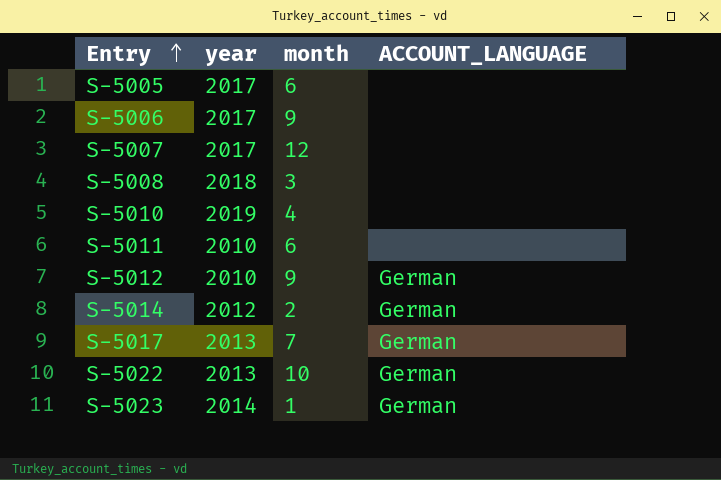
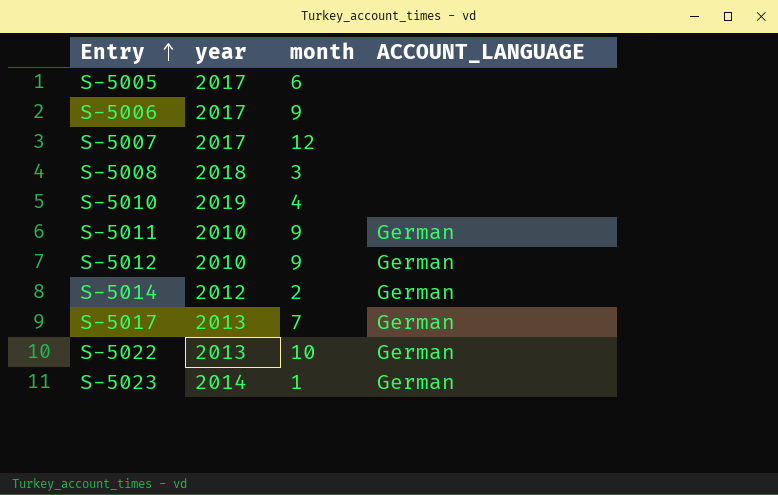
S-5011 | month: 6 -> 9
S-5011 | ACCOUNT_LANGUAGE: none -> German

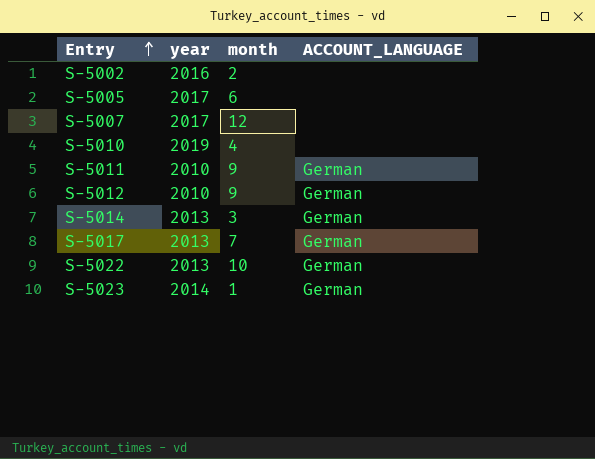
row S-5006: 2017 | 9 | none -> none
row S-5008: 2018 | 3 | none -> none
row S-5002: none -> 2016 | 2 | none
S-5014 | year: 2012 -> 2013
S-5014 | month: 2 -> 3

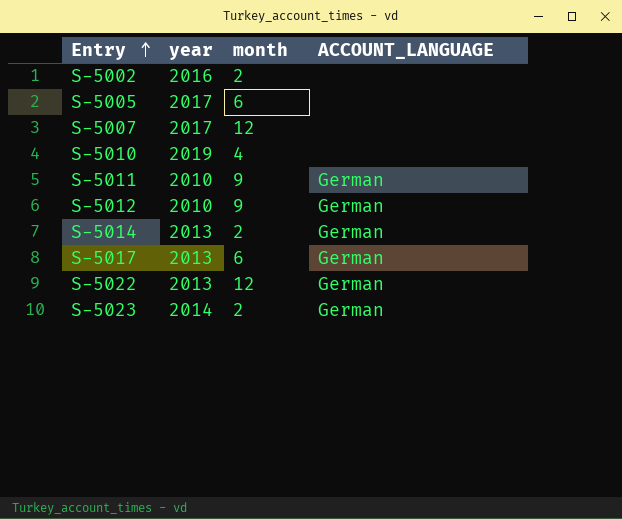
S-5014 | month: 3 -> 2
S-5017 | month: 7 -> 6
S-5022 | month: 10 -> 12
S-5023 | month: 1 -> 2

